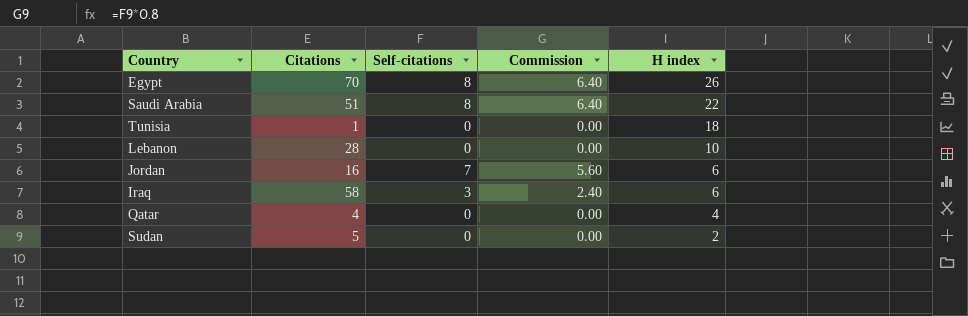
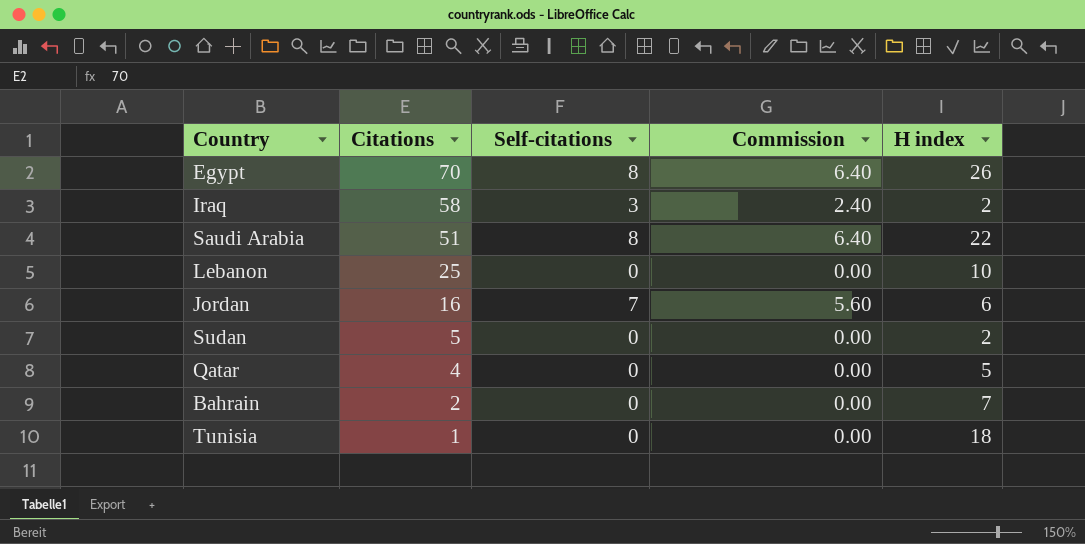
row order: H index descending -> Citations descending
Iraq | H index: 6 -> 2
Lebanon | Citations: 28 -> 25
Qatar | H index: 4 -> 5
row Bahrain: none -> 2 | 0 | 0.00 | 7

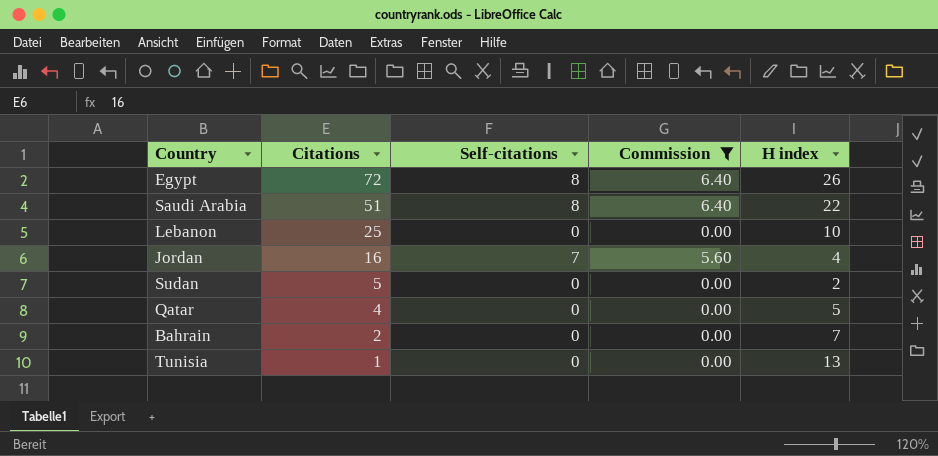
filter: none -> Commission != 2.40
Egypt | Citations: 70 -> 72
Jordan | H index: 6 -> 4
Tunisia | H index: 18 -> 13

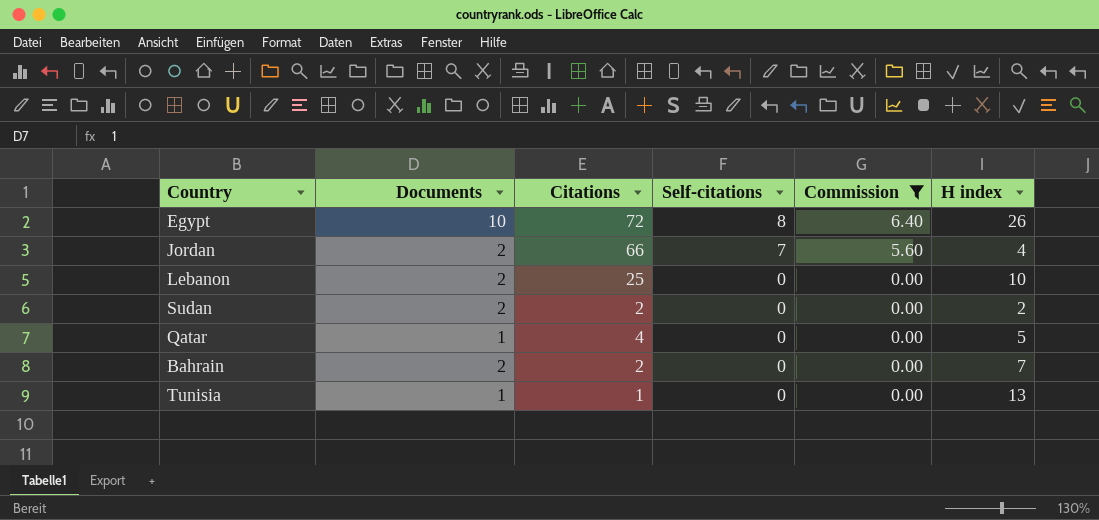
row order: Citations descending -> Self-citations descending
column Documents | position: none -> 2
row Saudi Arabia: 51 | 8 | 6.40 | 22 -> none
Jordan | Citations: 16 -> 66
Sudan | Citations: 5 -> 2

